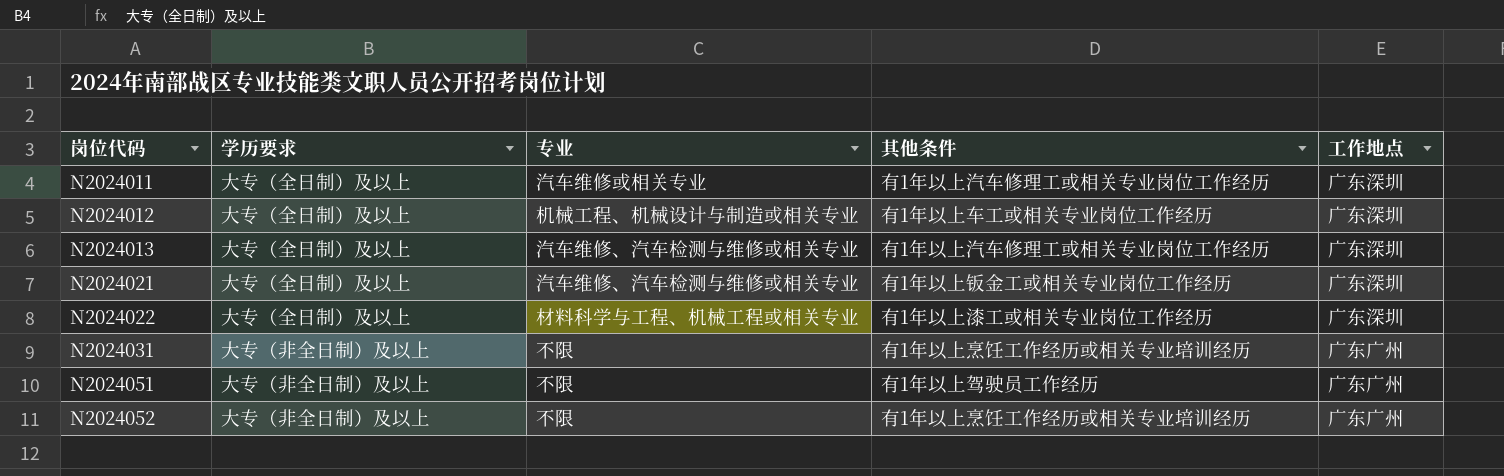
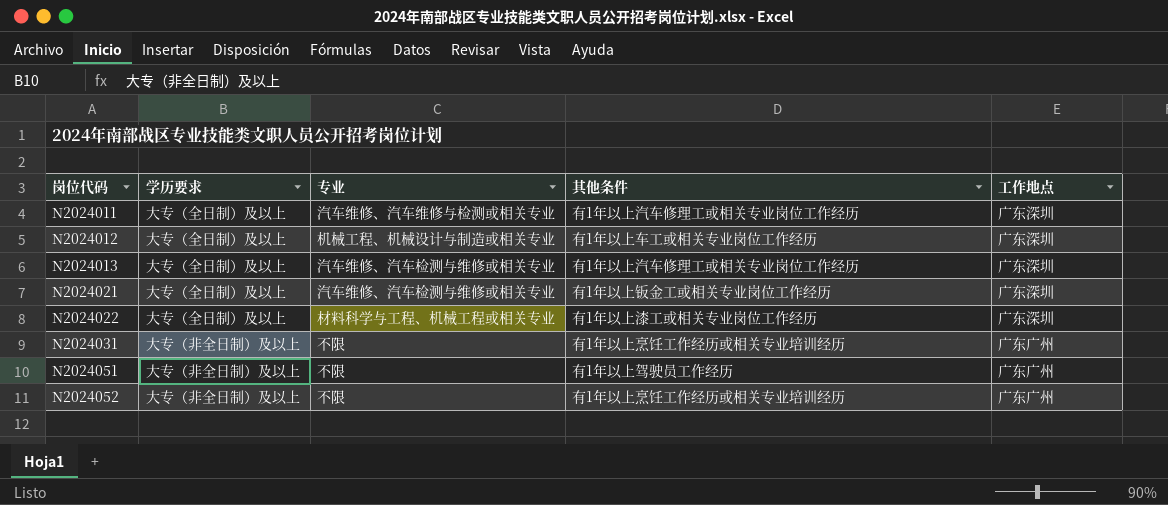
N2024011 | 专业: 汽车维修或相关专业 -> 汽车维修、汽车维修与检测或相关专业

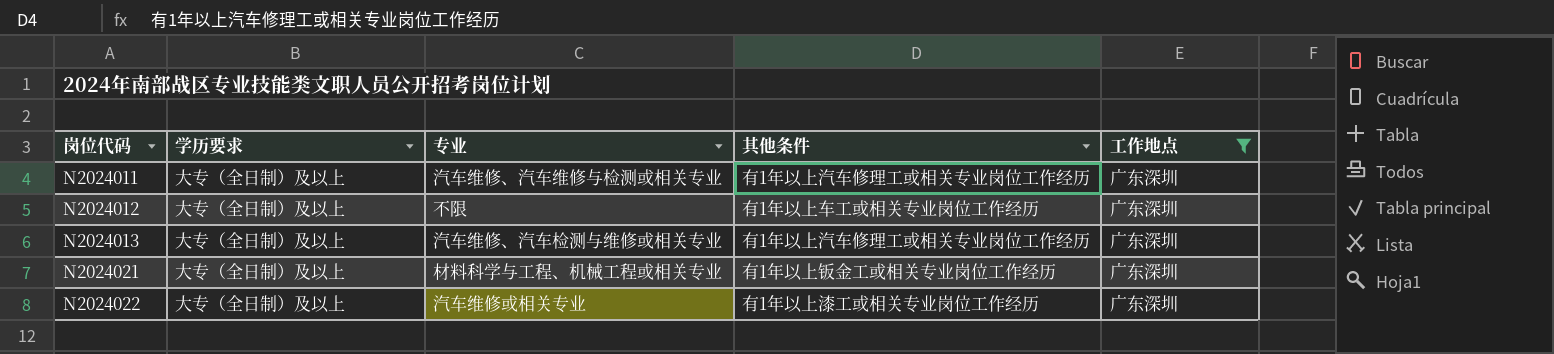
filter: none -> 工作地点 = 广东深圳
N2024012 | 专业: 机械工程、机械设计与制造或相关专业 -> 不限
N2024021 | 专业: 汽车维修、汽车检测与维修或相关专业 -> 材料科学与工程、机械工程或相关专业
N2024022 | 专业: 材料科学与工程、机械工程或相关专业 -> 汽车维修或相关专业

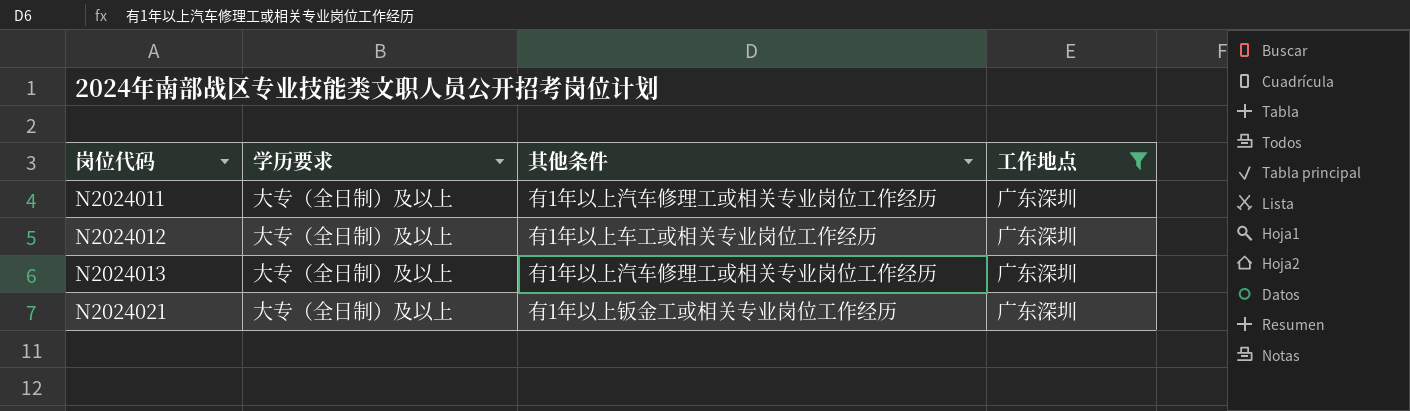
column 专业 | position: 3 -> none
row N2024022: 大专（全日制）及以上 | 汽车维修或相关专业 | 有1年以上漆工或相关专业岗位工作经历 | 广东深圳 -> none

